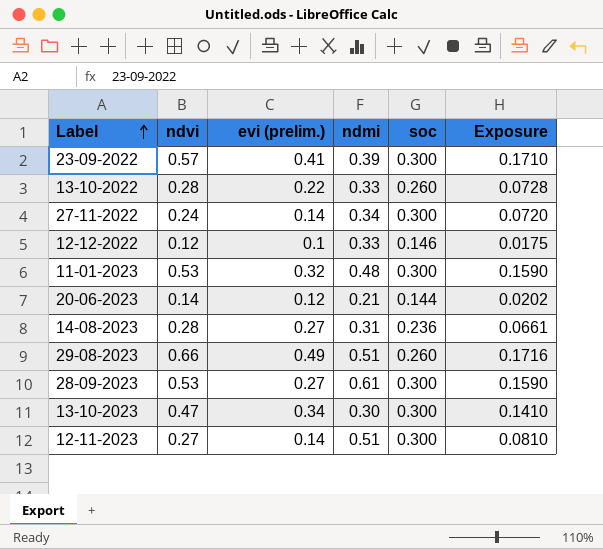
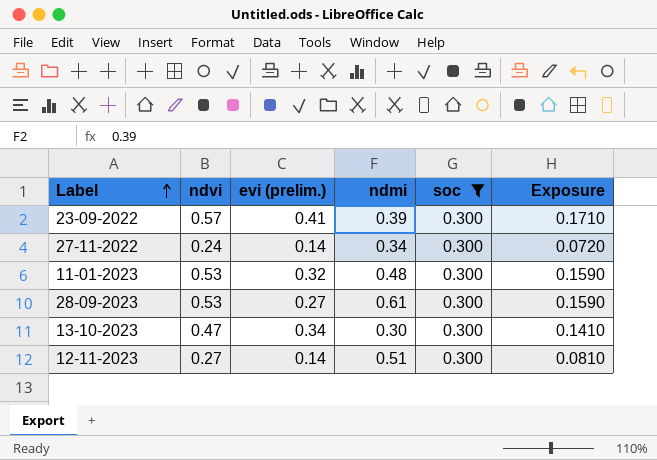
filter: none -> soc = 0.300

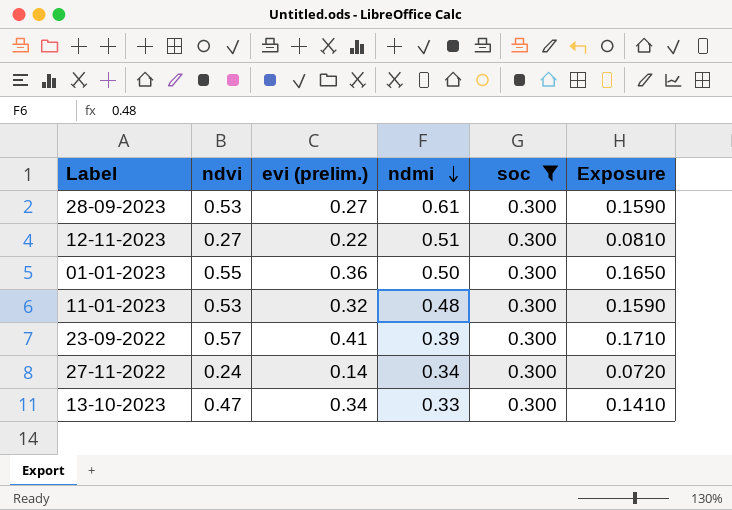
row order: Label ascending -> ndmi descending
12-11-2023 | evi (prelim.): 0.14 -> 0.22
row 01-01-2023: none -> 0.55 | 0.36 | 0.50 | 0.300 | 0.1650
13-10-2023 | ndmi: 0.30 -> 0.33

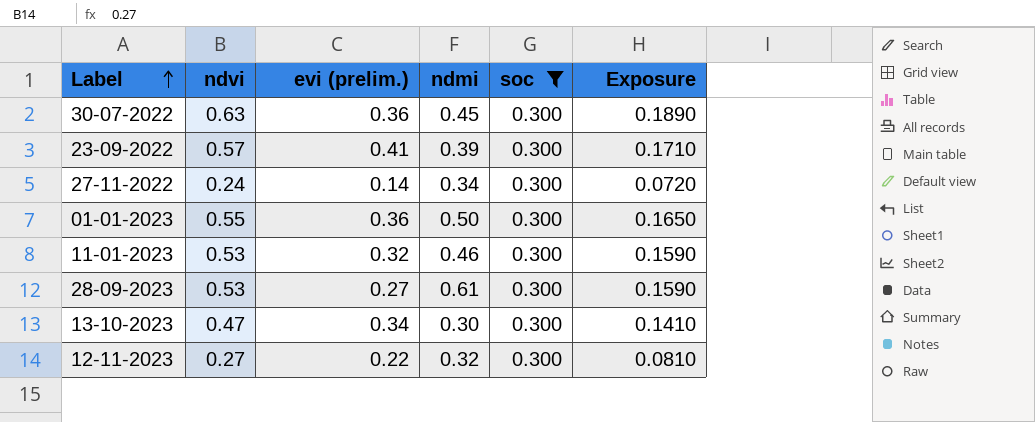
row order: ndmi descending -> Label ascending
row 30-07-2022: none -> 0.63 | 0.36 | 0.45 | 0.300 | 0.1890
11-01-2023 | ndmi: 0.48 -> 0.46
13-10-2023 | ndmi: 0.33 -> 0.30
12-11-2023 | ndmi: 0.51 -> 0.32

